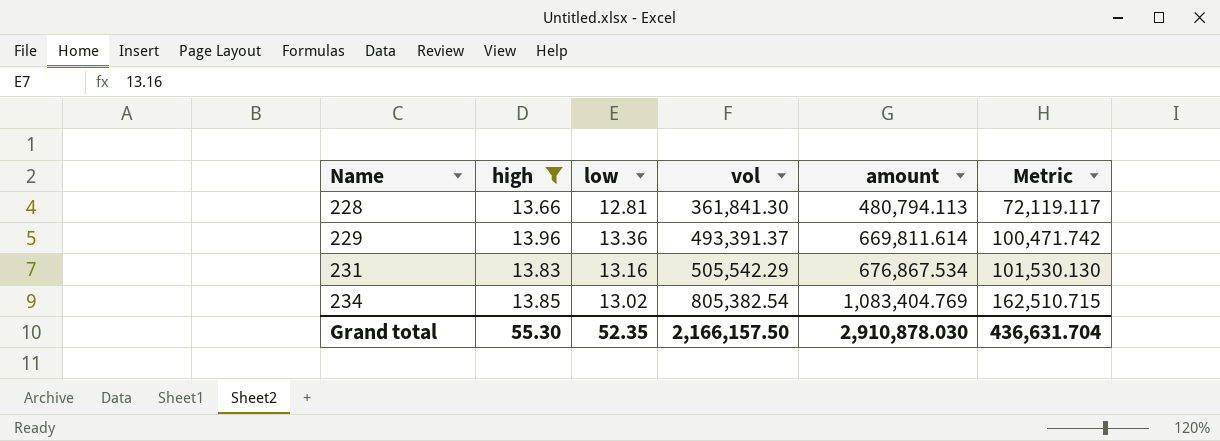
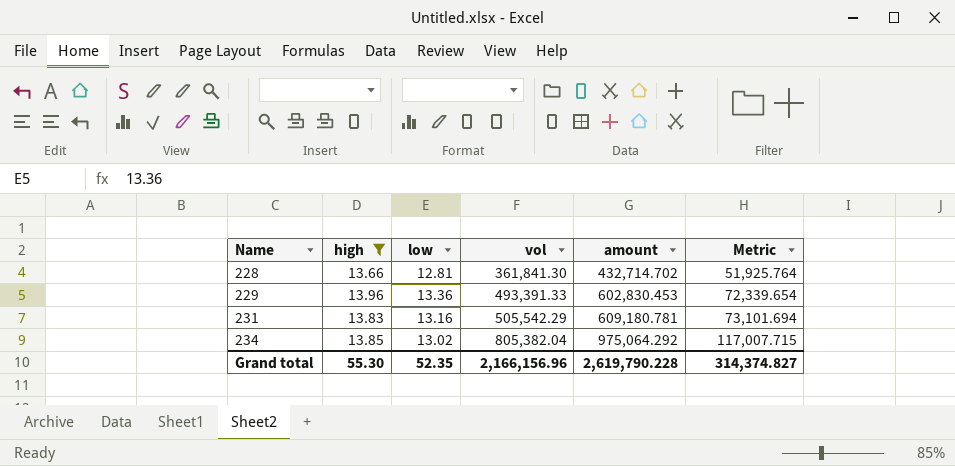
column Metric | formula: [amount] * 0.15 -> [amount] * 0.12
228 | amount: 480,794.113 -> 432,714.702
229 | vol: 493,391.37 -> 493,391.33
229 | amount: 669,811.614 -> 602,830.453
231 | amount: 676,867.534 -> 609,180.781
234 | vol: 805,382.54 -> 805,382.04
234 | amount: 1,083,404.769 -> 975,064.292
Grand total | vol: 2,166,157.50 -> 2,166,156.96
Grand total | amount: 2,910,878.030 -> 2,619,790.228
Grand total | Metric: 436,631.704 -> 314,374.827

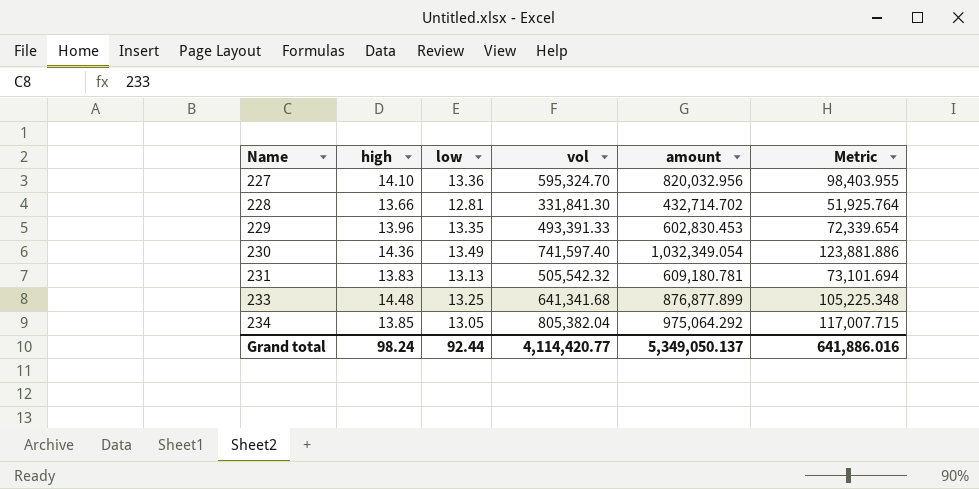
filter: high <= 13.96 -> none
228 | vol: 361,841.30 -> 331,841.30
229 | low: 13.36 -> 13.35
231 | low: 13.16 -> 13.13
231 | vol: 505,542.29 -> 505,542.32
234 | low: 13.02 -> 13.05
Grand total | high: 55.30 -> 98.24
Grand total | low: 52.35 -> 92.44
Grand total | vol: 2,166,156.96 -> 4,114,420.77
Grand total | amount: 2,619,790.228 -> 5,349,050.137
Grand total | Metric: 314,374.827 -> 641,886.016

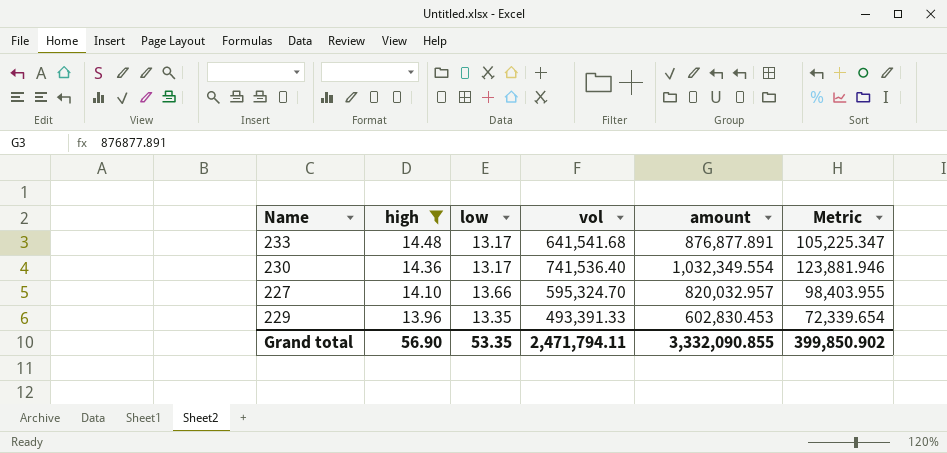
filter: none -> high >= 13.96
row order: Name ascending -> high descending
233 | low: 13.25 -> 13.17
233 | vol: 641,341.68 -> 641,541.68
233 | amount: 876,877.899 -> 876,877.891
233 | Metric: 105,225.348 -> 105,225.347
230 | low: 13.49 -> 13.17
230 | vol: 741,597.40 -> 741,536.40
230 | amount: 1,032,349.054 -> 1,032,349.554
230 | Metric: 123,881.886 -> 123,881.946
227 | low: 13.36 -> 13.66
227 | amount: 820,032.956 -> 820,032.957
Grand total | high: 98.24 -> 56.90
Grand total | low: 92.44 -> 53.35
Grand total | vol: 4,114,420.77 -> 2,471,794.11
Grand total | amount: 5,349,050.137 -> 3,332,090.855
Grand total | Metric: 641,886.016 -> 399,850.902

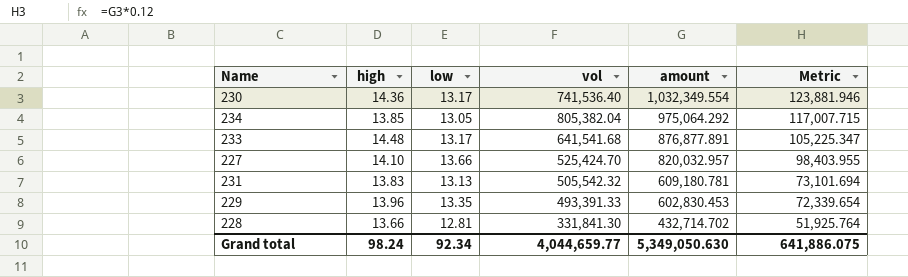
filter: high >= 13.96 -> none
row order: high descending -> amount descending
227 | vol: 595,324.70 -> 525,424.70
Grand total | high: 56.90 -> 98.24
Grand total | low: 53.35 -> 92.34
Grand total | vol: 2,471,794.11 -> 4,044,659.77
Grand total | amount: 3,332,090.855 -> 5,349,050.630
Grand total | Metric: 399,850.902 -> 641,886.075

